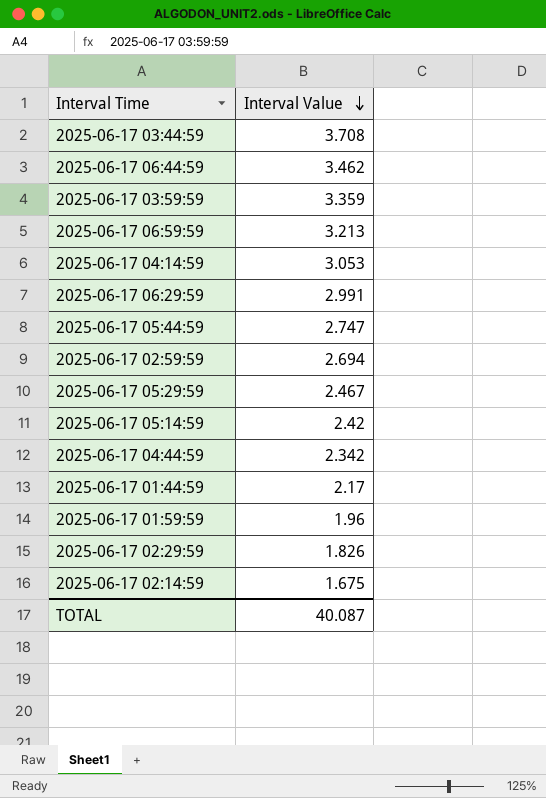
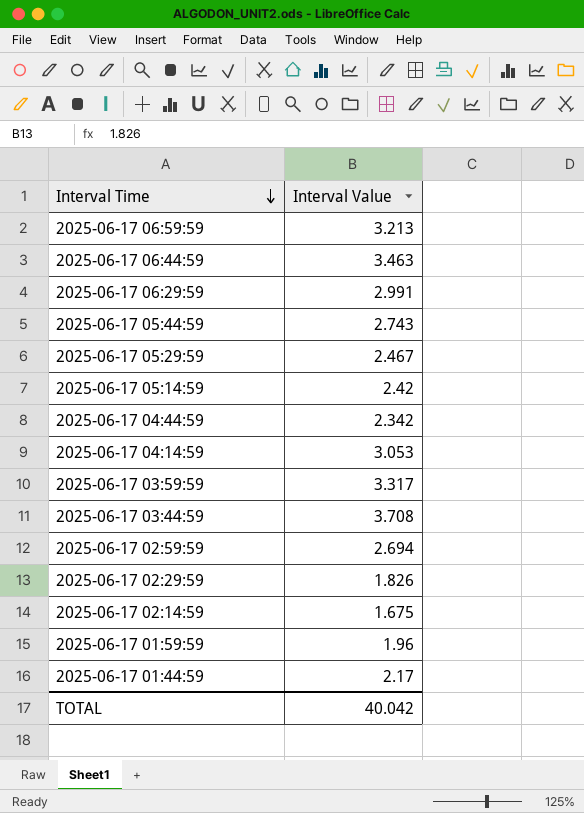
row order: Interval Value descending -> Interval Time descending
2025-06-17 06:44:59 | Interval Value: 3.462 -> 3.463
2025-06-17 05:44:59 | Interval Value: 2.747 -> 2.743
2025-06-17 03:59:59 | Interval Value: 3.359 -> 3.317
TOTAL | Interval Value: 40.087 -> 40.042

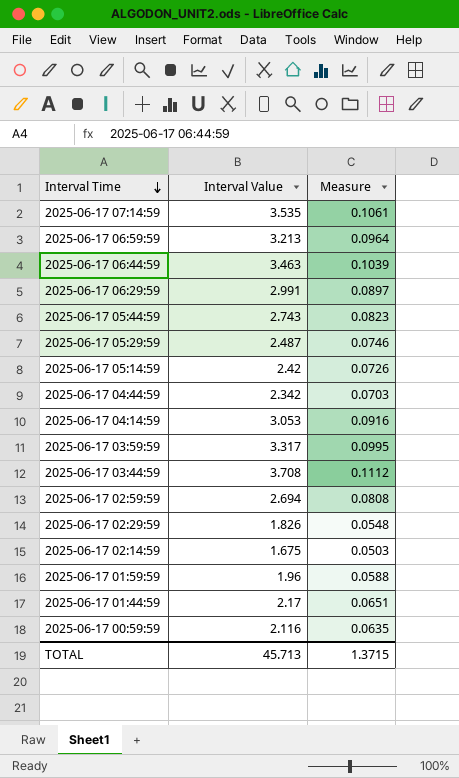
column Measure | formula: none -> [Interval Value] * 0.03
row 2025-06-17 07:14:59: none -> 3.535 | 0.1061
2025-06-17 05:29:59 | Interval Value: 2.467 -> 2.487
row 2025-06-17 00:59:59: none -> 2.116 | 0.0635
TOTAL | Interval Value: 40.042 -> 45.713

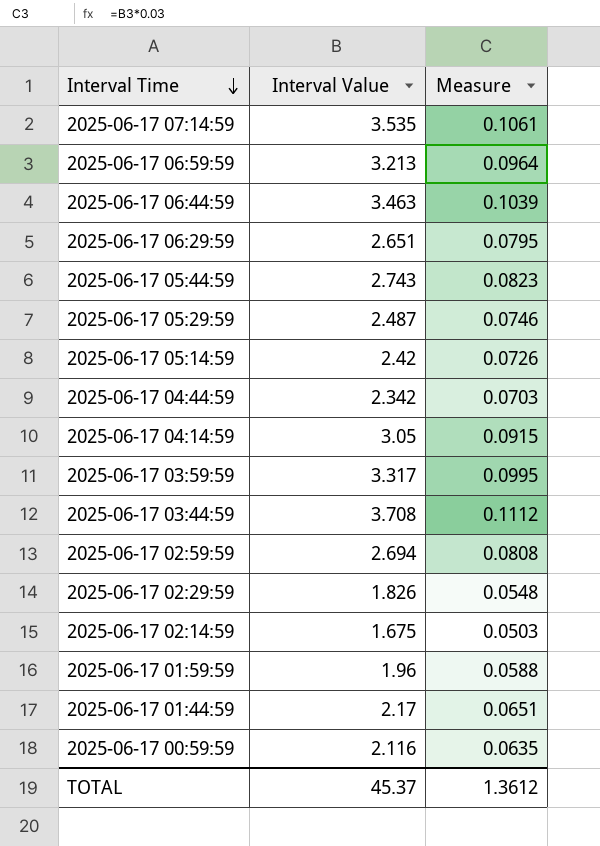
2025-06-17 06:29:59 | Interval Value: 2.991 -> 2.651
2025-06-17 06:29:59 | Measure: 0.0897 -> 0.0795
2025-06-17 04:14:59 | Interval Value: 3.053 -> 3.05
2025-06-17 04:14:59 | Measure: 0.0916 -> 0.0915
TOTAL | Interval Value: 45.713 -> 45.37
TOTAL | Measure: 1.3715 -> 1.3612

